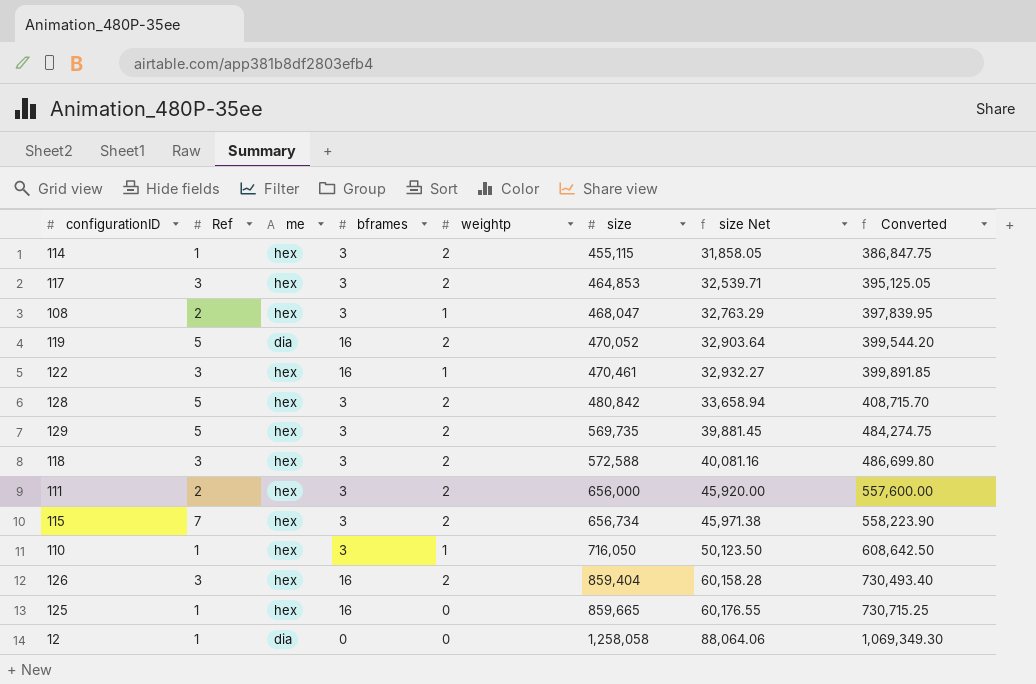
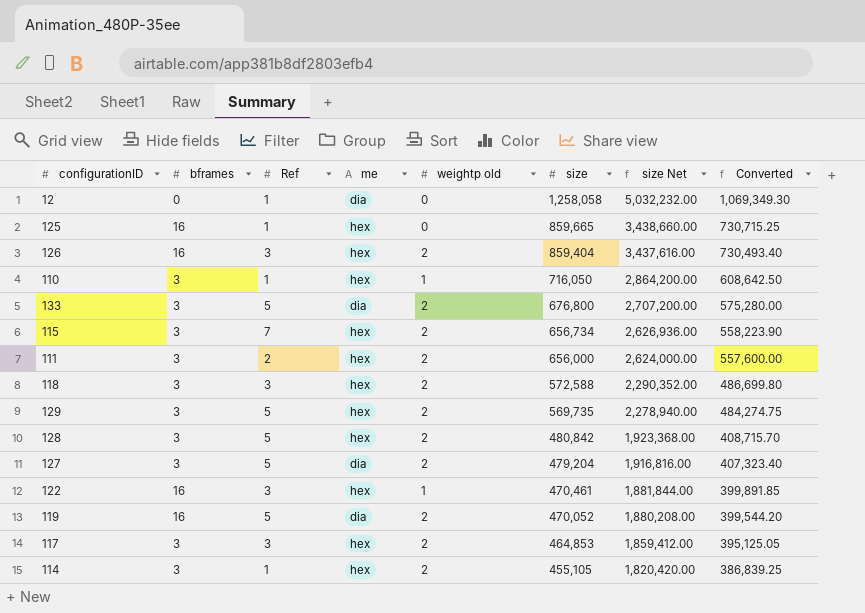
row order: size ascending -> size descending
column bframes | position: 4 -> 2
column name: weightp -> weightp old
column size Net | formula: [size] * 0.07 -> [size] * 4
row 108: 2 | hex | 3 | 1 | 468,047 | 32,763.29 | 397,839.95 -> none
row 133: none -> 3 | 5 | dia | 2 | 676,800 | 2,707,200.00 | 575,280.00
row 127: none -> 3 | 5 | dia | 2 | 479,204 | 1,916,816.00 | 407,323.40
114 | size: 455,115 -> 455,105
114 | Converted: 386,847.75 -> 386,839.25

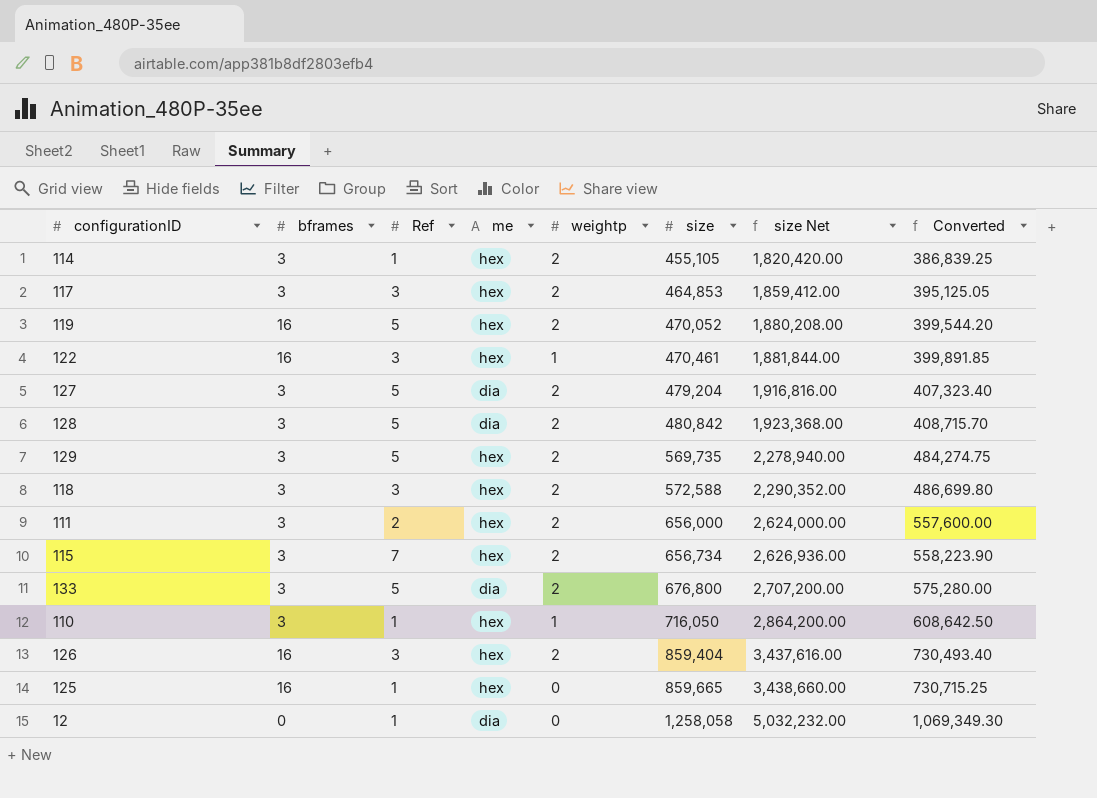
row order: size descending -> size ascending
column name: weightp old -> weightp
119 | me: dia -> hex
128 | me: hex -> dia

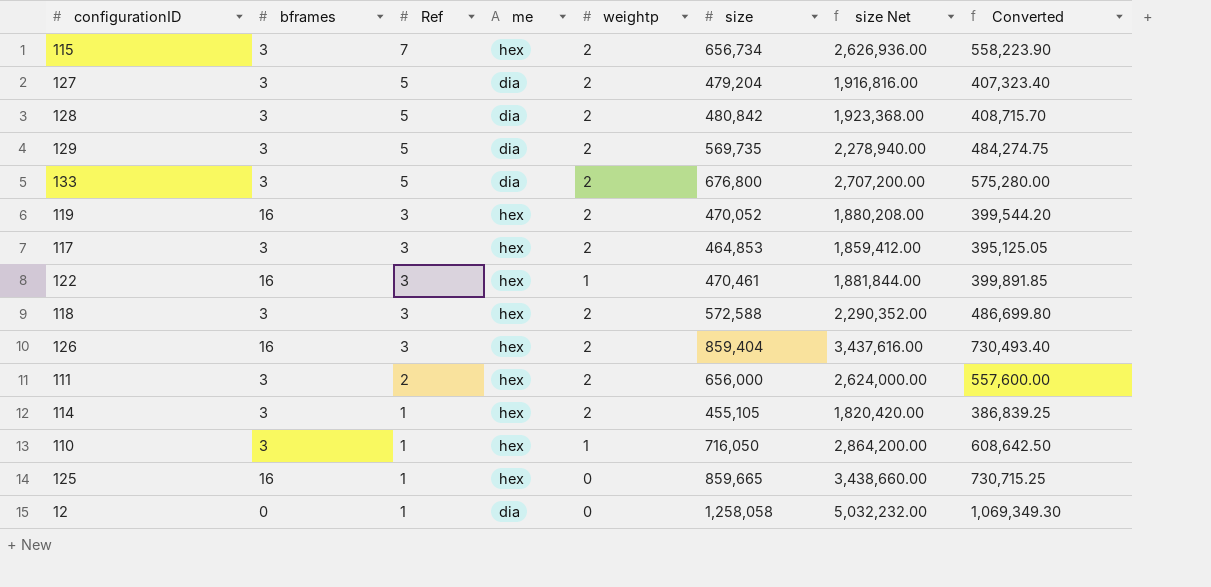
row order: size ascending -> Ref descending
129 | me: hex -> dia
119 | Ref: 5 -> 3

